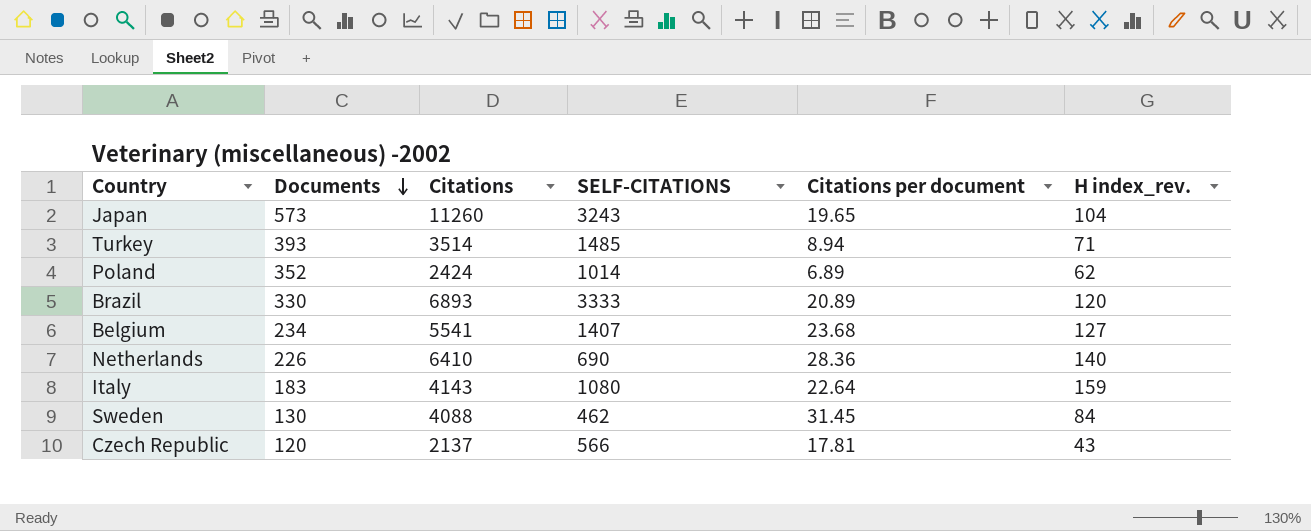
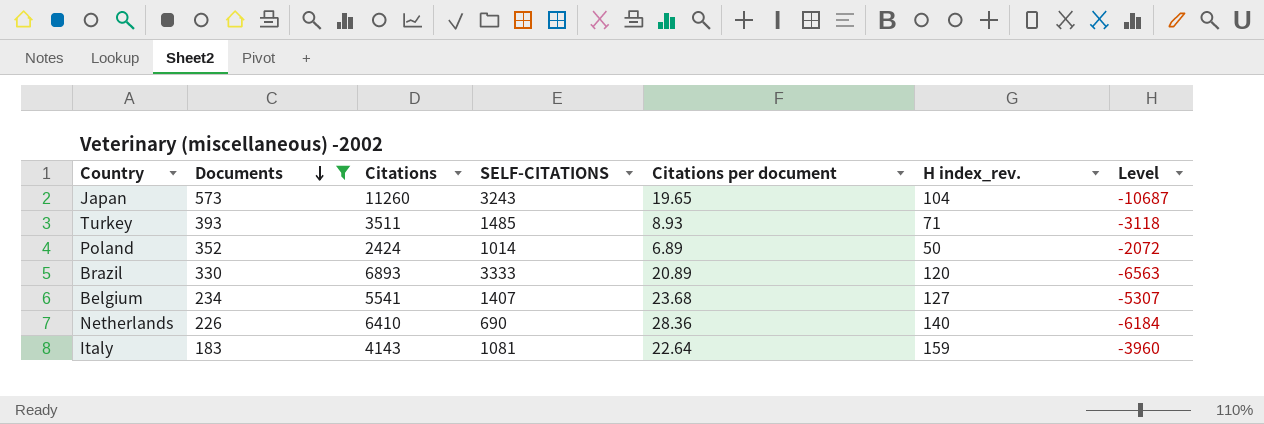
filter: none -> Documents >= 183
column Level | formula: none -> [Documents] - [Citations]
Turkey | Citations: 3514 -> 3511
Turkey | Citations per document: 8.94 -> 8.93
Poland | H index_rev.: 62 -> 50
Italy | SELF-CITATIONS: 1080 -> 1081

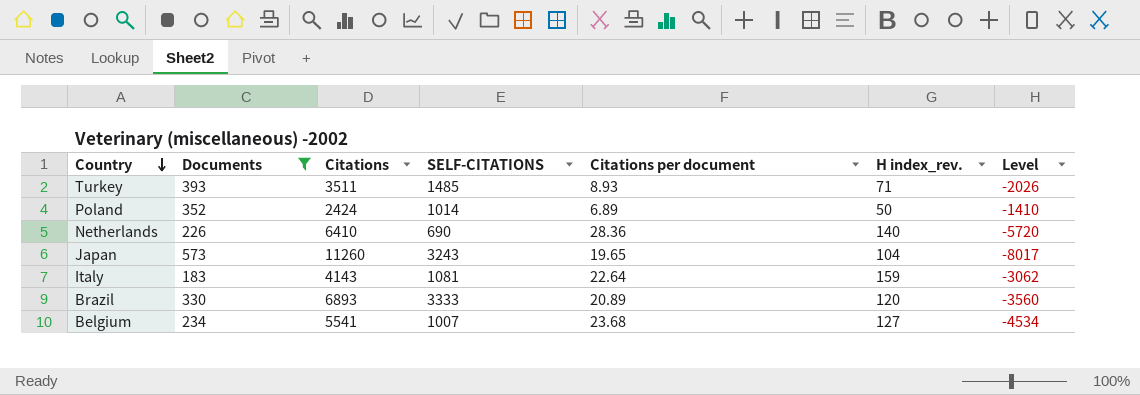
row order: Documents descending -> Country descending
column Level | formula: [Documents] - [Citations] -> [SELF-CITATIONS] - [Citations]
Belgium | SELF-CITATIONS: 1407 -> 1007

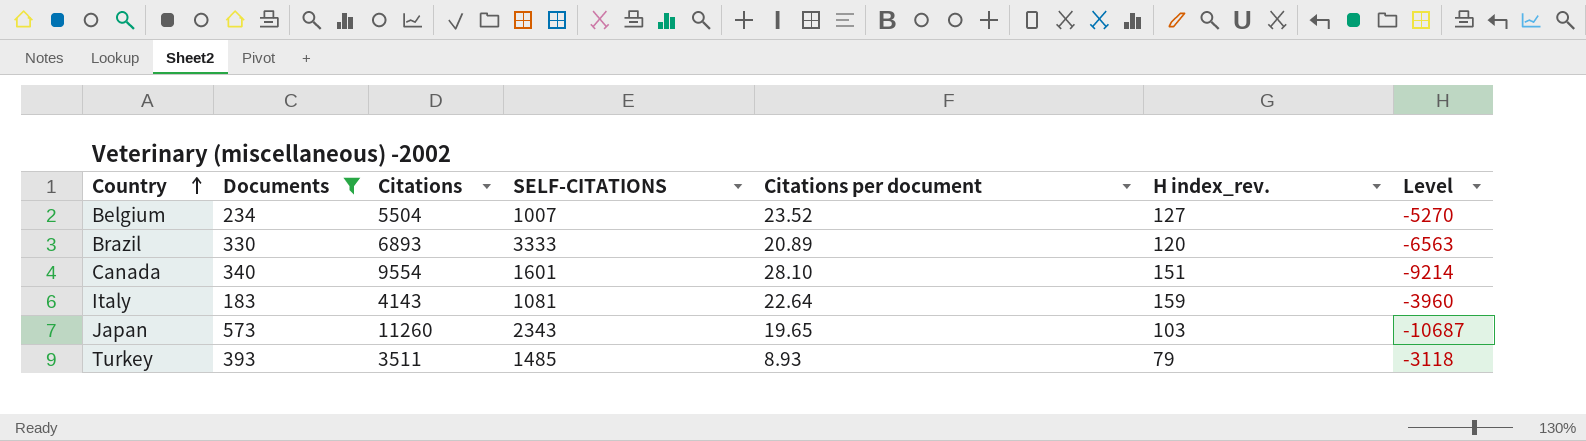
row order: Country descending -> Country ascending
column Level | formula: [SELF-CITATIONS] - [Citations] -> [Documents] - [Citations]
row Poland: 352 | 2424 | 1014 | 6.89 | 50 | -1410 -> none
row Netherlands: 226 | 6410 | 690 | 28.36 | 140 | -5720 -> none
Belgium | Citations: 5541 -> 5504
Belgium | Citations per document: 23.68 -> 23.52
row Canada: none -> 340 | 9554 | 1601 | 28.10 | 151 | -9214
Japan | SELF-CITATIONS: 3243 -> 2343
Japan | H index_rev.: 104 -> 103
Turkey | H index_rev.: 71 -> 79

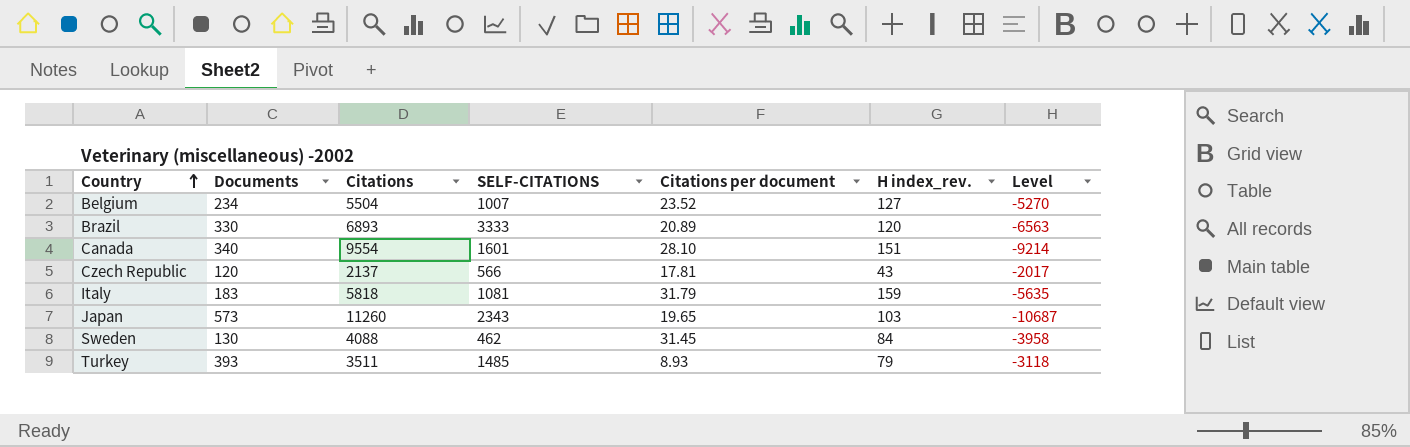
filter: Documents >= 183 -> none
Italy | Citations: 4143 -> 5818
Italy | Citations per document: 22.64 -> 31.79
Italy | Level: -3960 -> -5635

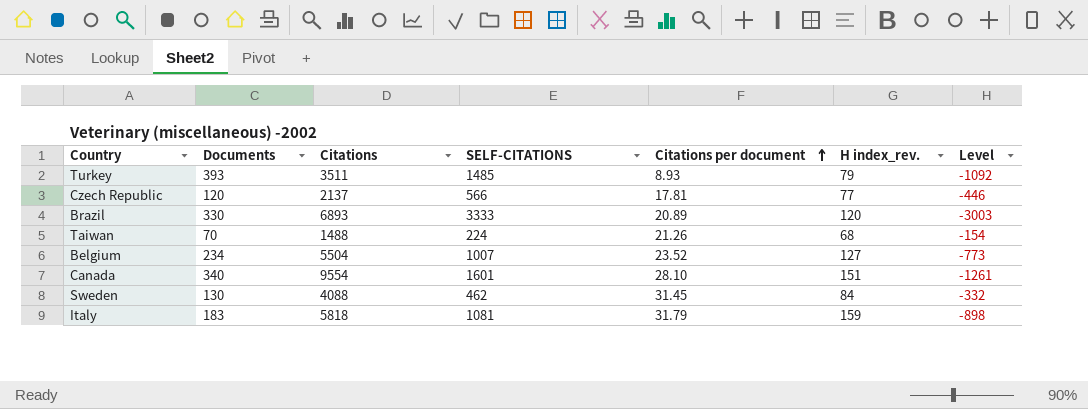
row order: Country ascending -> Citations per document ascending
column Level | formula: [Documents] - [Citations] -> [Documents] - [SELF-CITATIONS]
row Japan: 573 | 11260 | 2343 | 19.65 | 103 | -10687 -> none
Czech Republic | H index_rev.: 43 -> 77
row Taiwan: none -> 70 | 1488 | 224 | 21.26 | 68 | -154

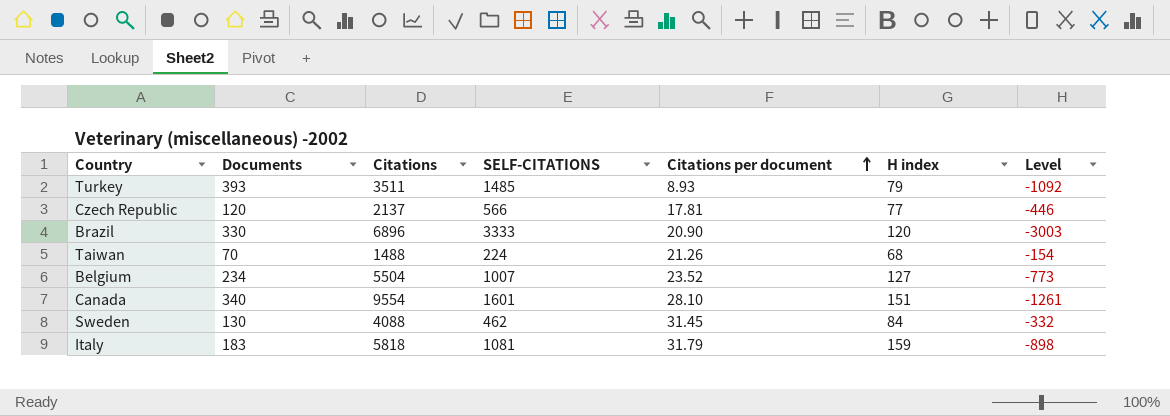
column name: H index_rev. -> H index
Brazil | Citations: 6893 -> 6896
Brazil | Citations per document: 20.89 -> 20.90

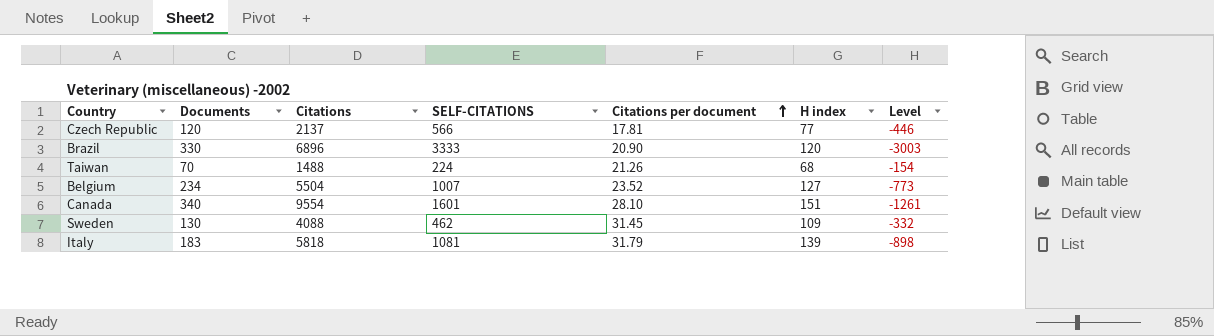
row Turkey: 393 | 3511 | 1485 | 8.93 | 79 | -1092 -> none
Sweden | H index: 84 -> 109
Italy | H index: 159 -> 139

